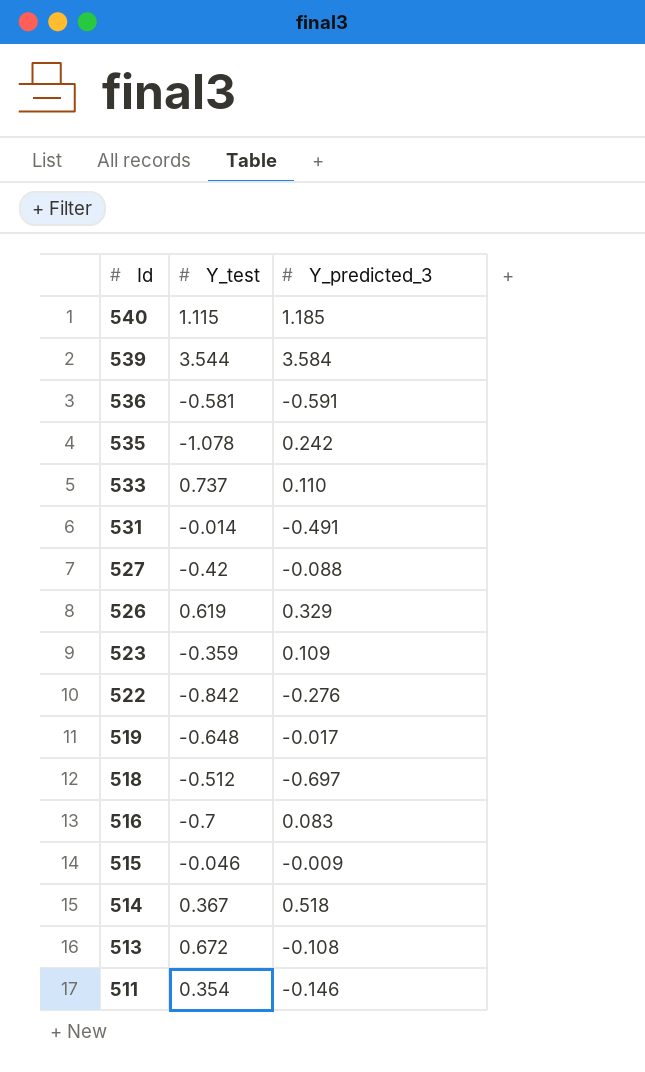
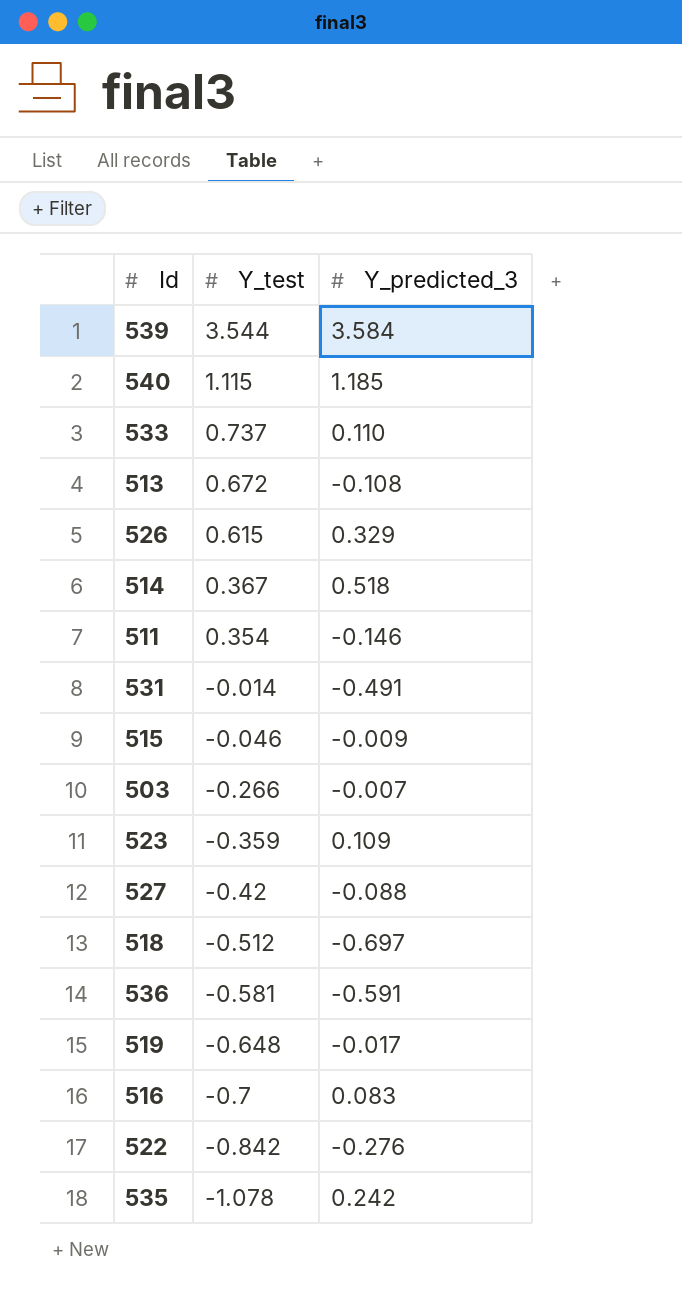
row order: Id descending -> Y_test descending
526 | Y_test: 0.619 -> 0.615
row 503: none -> -0.266 | -0.007

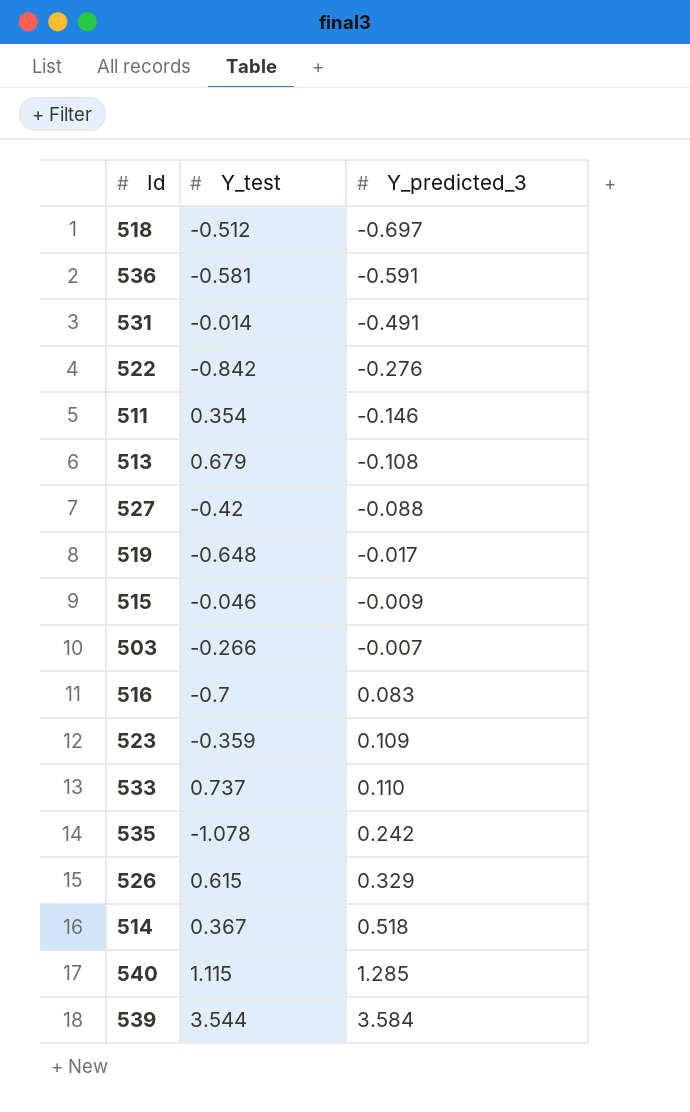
row order: Y_test descending -> Y_predicted_3 ascending
513 | Y_test: 0.672 -> 0.679
540 | Y_predicted_3: 1.185 -> 1.285

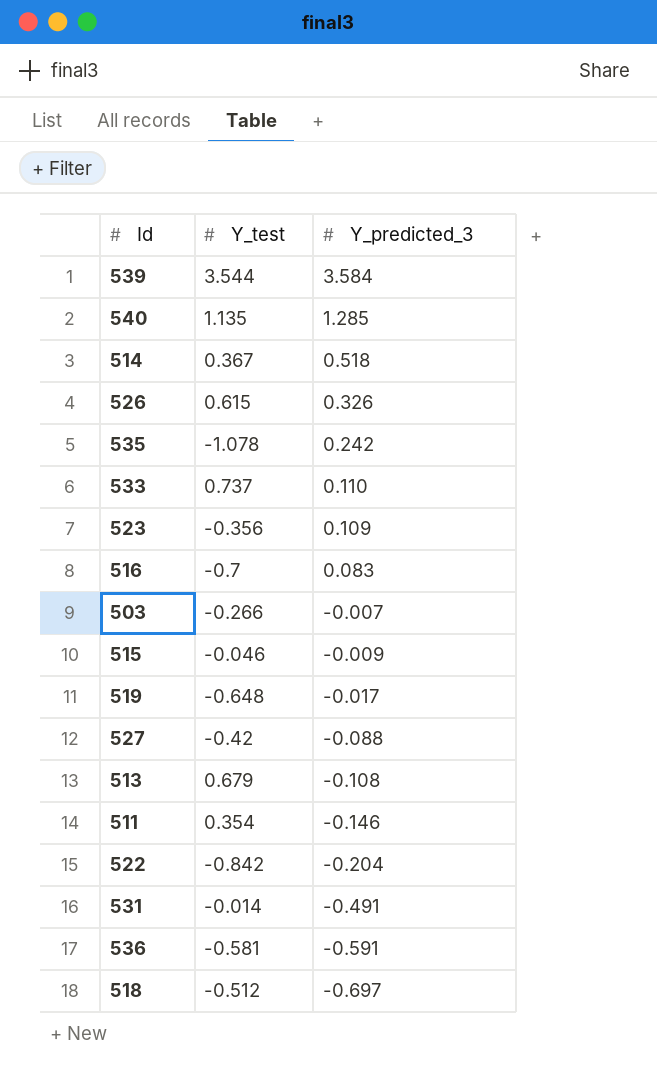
row order: Y_predicted_3 ascending -> Y_predicted_3 descending
540 | Y_test: 1.115 -> 1.135
526 | Y_predicted_3: 0.329 -> 0.326
523 | Y_test: -0.359 -> -0.356
522 | Y_predicted_3: -0.276 -> -0.204

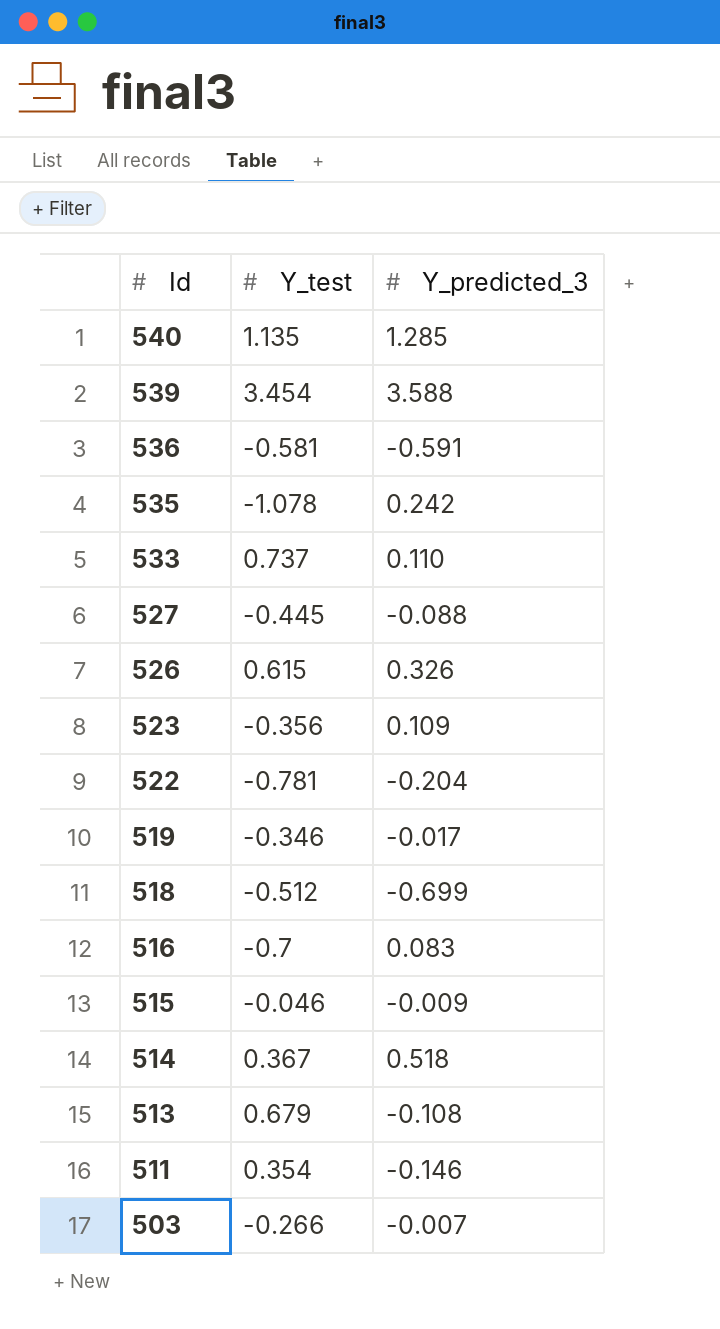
row order: Y_predicted_3 descending -> Id descending
row 531: -0.014 | -0.491 -> none
539 | Y_test: 3.544 -> 3.454
539 | Y_predicted_3: 3.584 -> 3.588
527 | Y_test: -0.42 -> -0.445
522 | Y_test: -0.842 -> -0.781
519 | Y_test: -0.648 -> -0.346
518 | Y_predicted_3: -0.697 -> -0.699

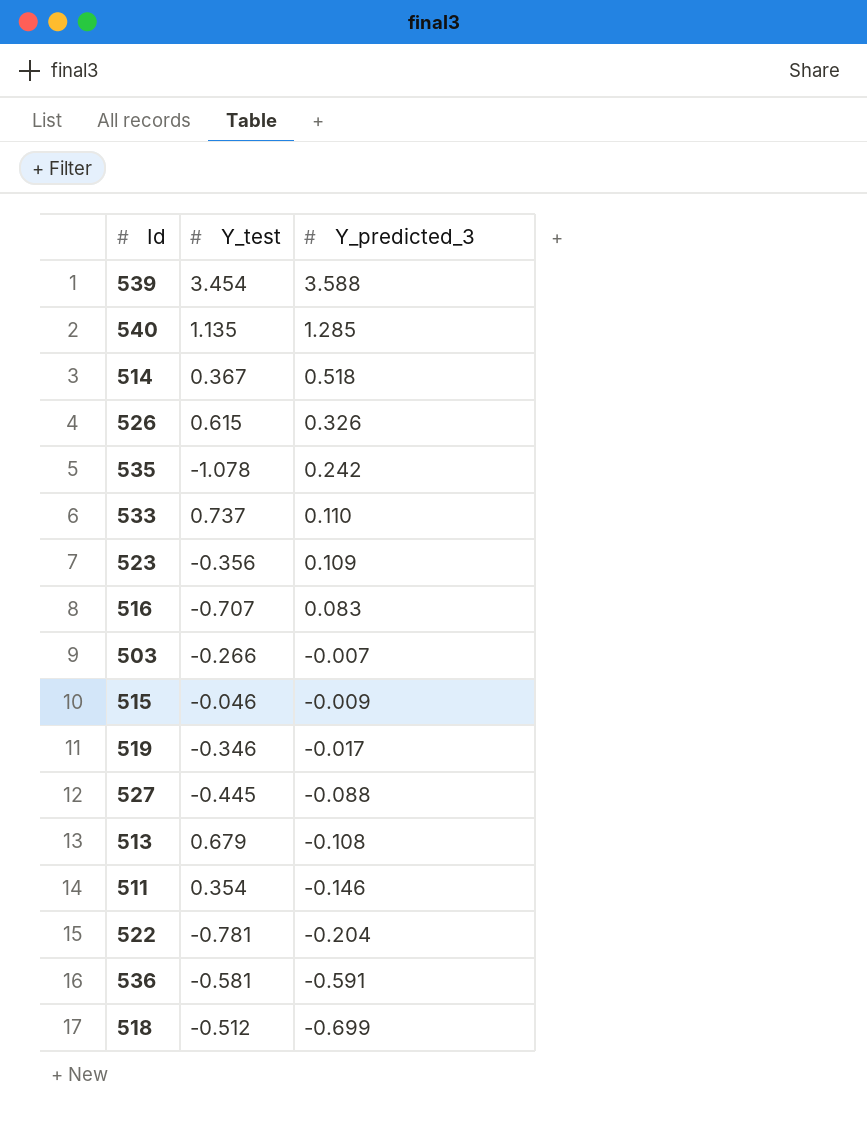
row order: Id descending -> Y_predicted_3 descending
516 | Y_test: -0.7 -> -0.707

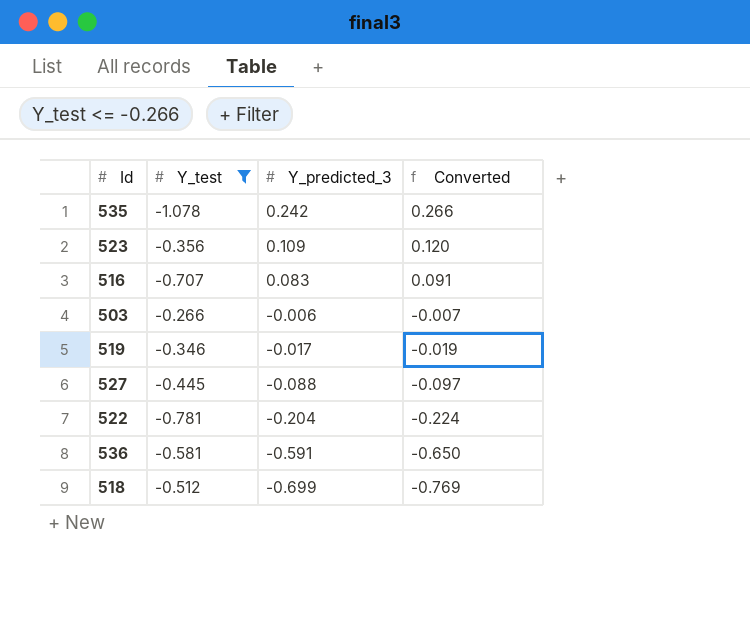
filter: none -> Y_test <= -0.266
column Converted | formula: none -> [Y_predicted_3] * 1.1
503 | Y_predicted_3: -0.007 -> -0.006

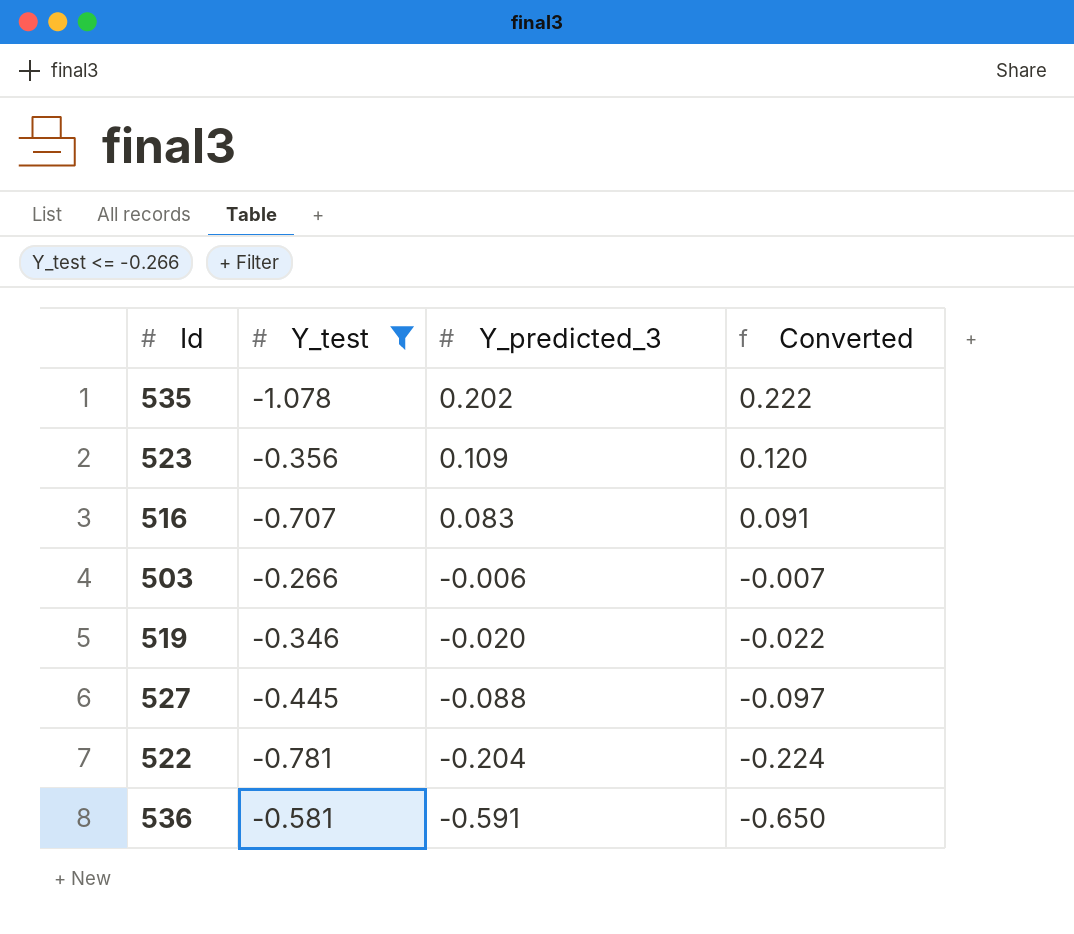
row 518: -0.512 | -0.699 | -0.769 -> none
535 | Y_predicted_3: 0.242 -> 0.202
535 | Converted: 0.266 -> 0.222
519 | Y_predicted_3: -0.017 -> -0.020
519 | Converted: -0.019 -> -0.022

